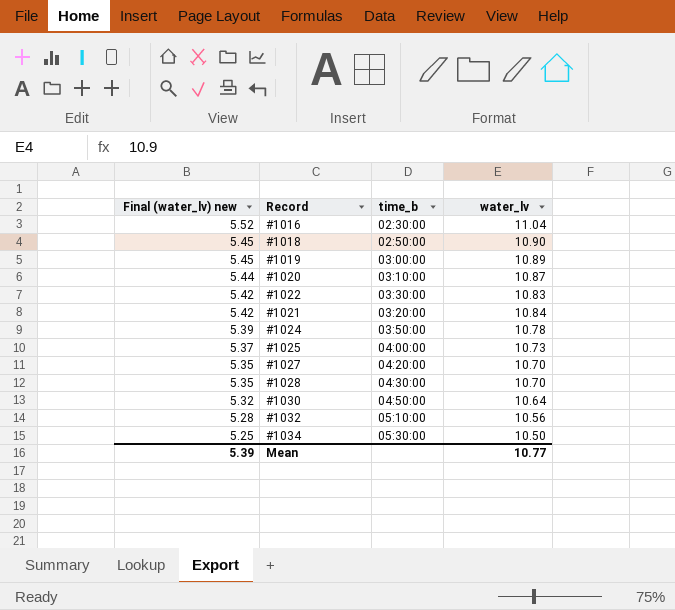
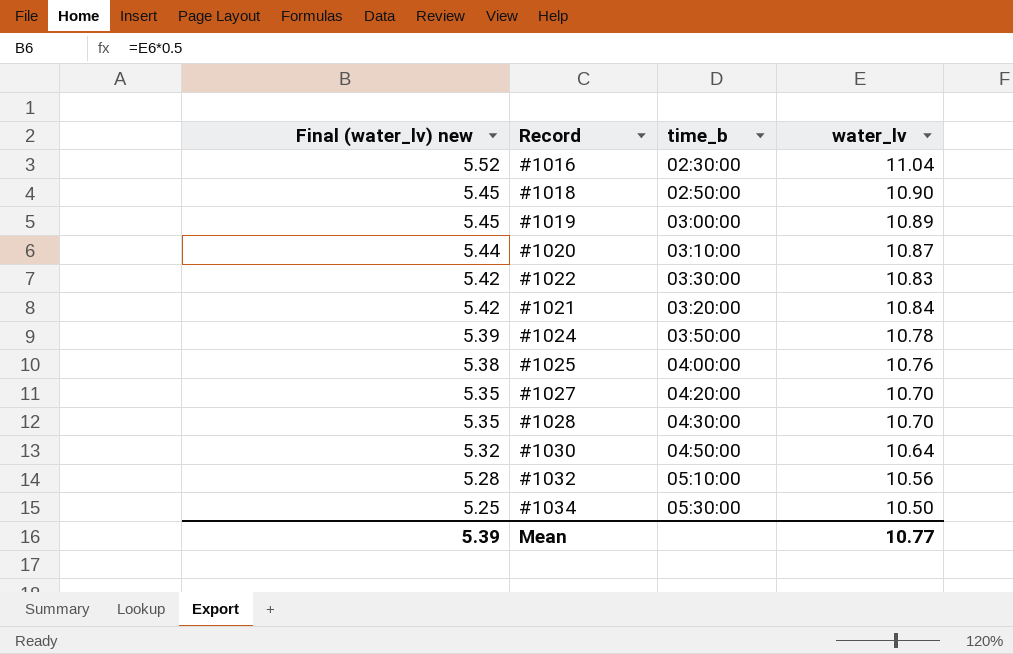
#1025 | Final (water_lv) new: 5.37 -> 5.38
#1025 | water_lv: 10.73 -> 10.76

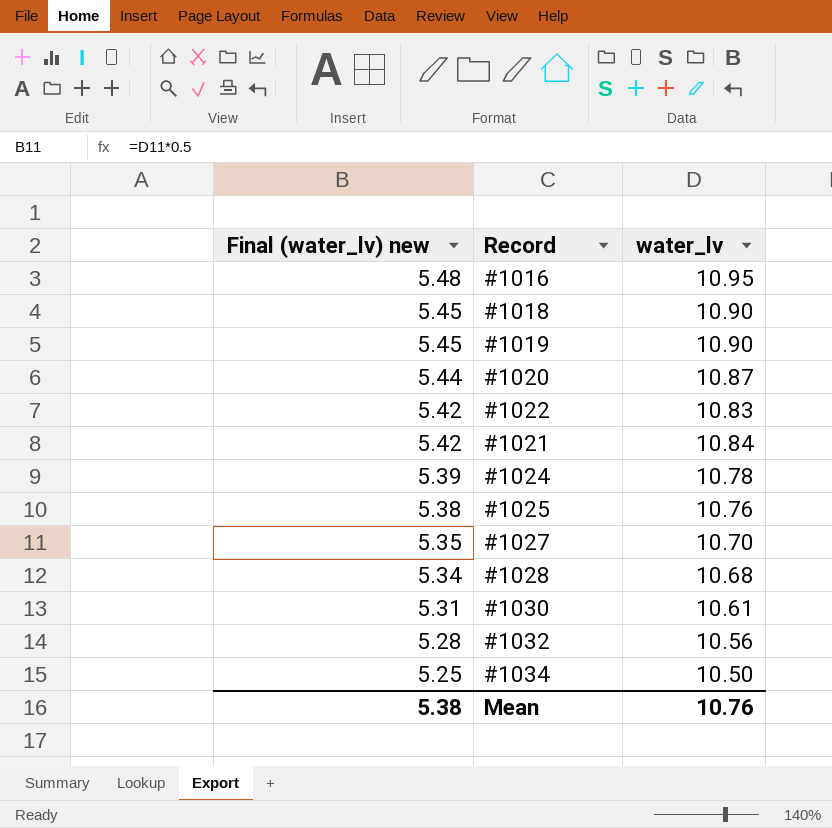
column time_b | position: 3 -> none
#1016 | Final (water_lv) new: 5.52 -> 5.48
#1016 | water_lv: 11.04 -> 10.95
#1019 | water_lv: 10.89 -> 10.90
#1028 | Final (water_lv) new: 5.35 -> 5.34
#1028 | water_lv: 10.70 -> 10.68
#1030 | Final (water_lv) new: 5.32 -> 5.31
#1030 | water_lv: 10.64 -> 10.61
Mean | Final (water_lv) new: 5.39 -> 5.38
Mean | water_lv: 10.77 -> 10.76

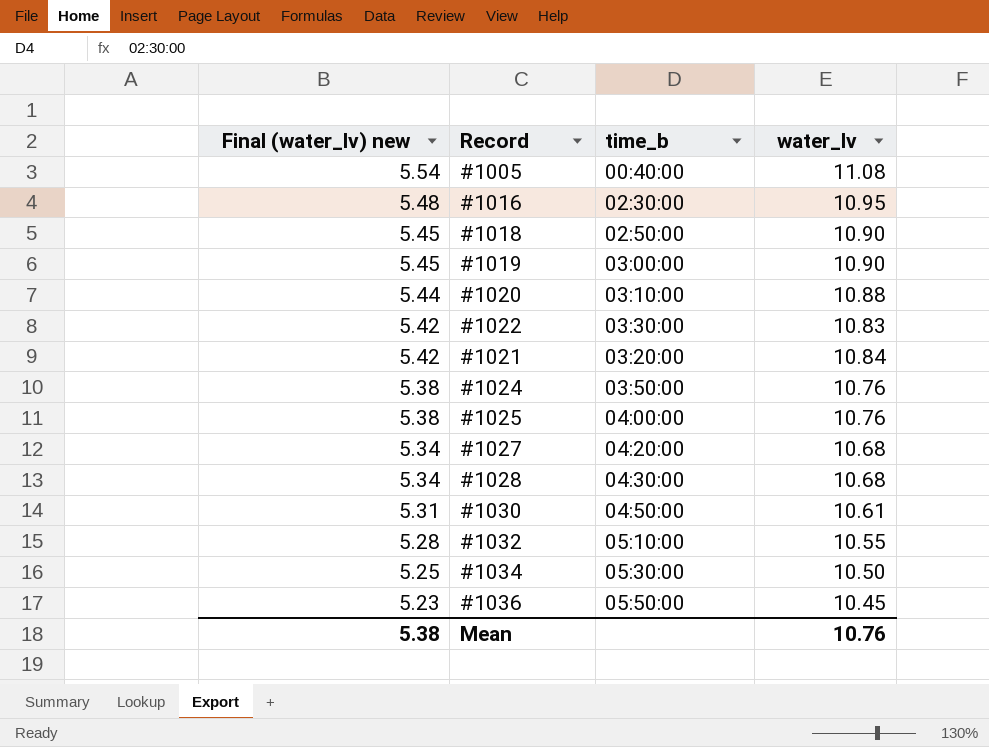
column time_b | position: none -> 3
row #1005: none -> 5.54 | 00:40:00 | 11.08
#1020 | water_lv: 10.87 -> 10.88
#1024 | Final (water_lv) new: 5.39 -> 5.38
#1024 | water_lv: 10.78 -> 10.76
#1027 | Final (water_lv) new: 5.35 -> 5.34
#1027 | water_lv: 10.70 -> 10.68
#1032 | water_lv: 10.56 -> 10.55
row #1036: none -> 5.23 | 05:50:00 | 10.45

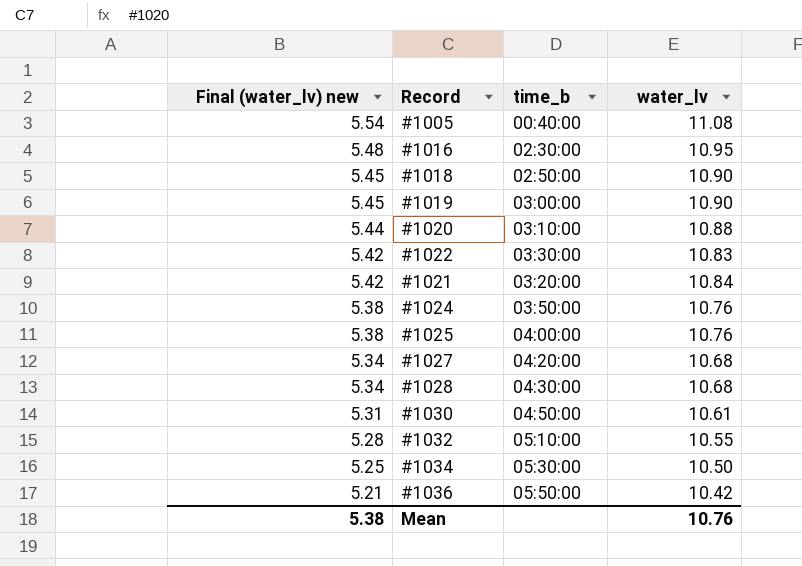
#1036 | Final (water_lv) new: 5.23 -> 5.21
#1036 | water_lv: 10.45 -> 10.42

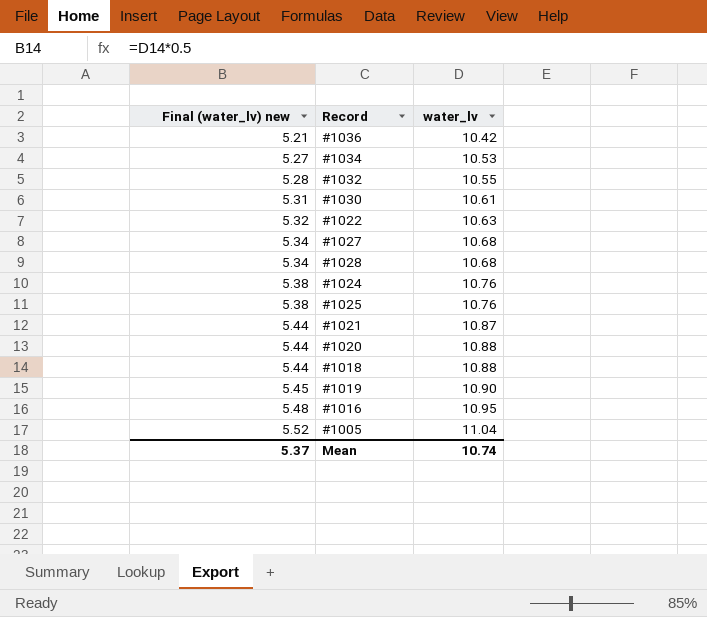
row order: Final (water_lv) new descending -> Final (water_lv) new ascending
column time_b | position: 3 -> none
#1034 | Final (water_lv) new: 5.25 -> 5.27
#1034 | water_lv: 10.50 -> 10.53
#1022 | Final (water_lv) new: 5.42 -> 5.32
#1022 | water_lv: 10.83 -> 10.63
#1021 | Final (water_lv) new: 5.42 -> 5.44
#1021 | water_lv: 10.84 -> 10.87
#1018 | Final (water_lv) new: 5.45 -> 5.44
#1018 | water_lv: 10.90 -> 10.88
#1005 | Final (water_lv) new: 5.54 -> 5.52
#1005 | water_lv: 11.08 -> 11.04
Mean | Final (water_lv) new: 5.38 -> 5.37
Mean | water_lv: 10.76 -> 10.74

